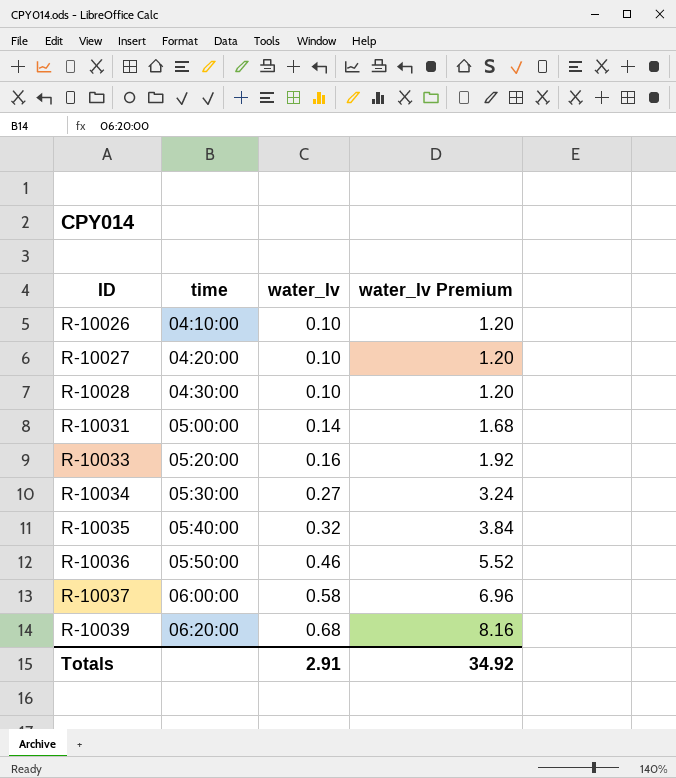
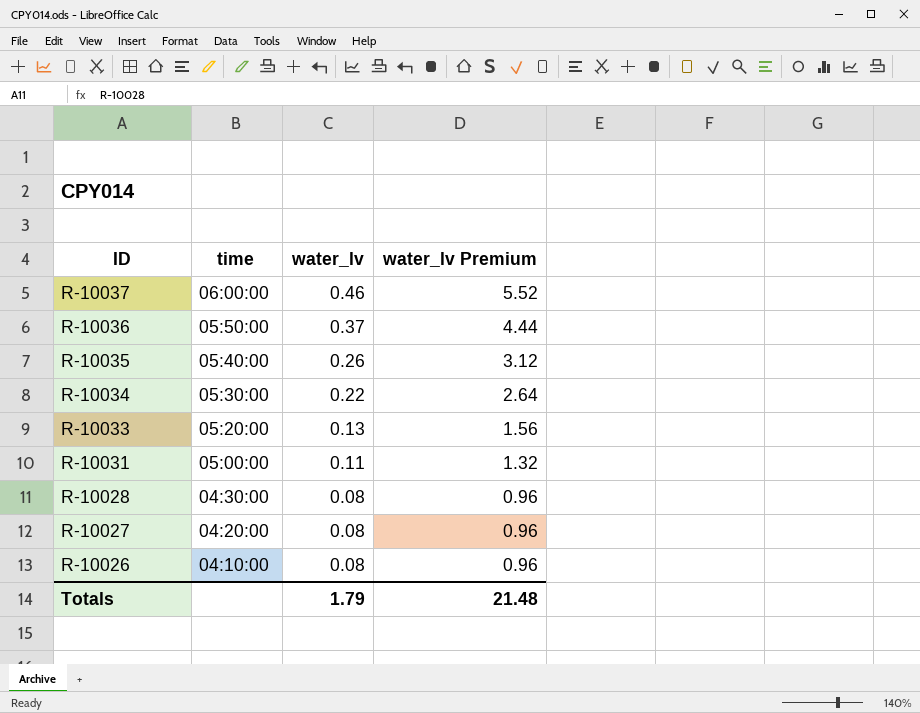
row order: ID ascending -> ID descending
row R-10039: 06:20:00 | 0.68 | 8.16 -> none
R-10037 | water_lv: 0.58 -> 0.46
R-10037 | water_lv Premium: 6.96 -> 5.52
R-10036 | water_lv: 0.46 -> 0.37
R-10036 | water_lv Premium: 5.52 -> 4.44
R-10035 | water_lv: 0.32 -> 0.26
R-10035 | water_lv Premium: 3.84 -> 3.12
R-10034 | water_lv: 0.27 -> 0.22
R-10034 | water_lv Premium: 3.24 -> 2.64
R-10033 | water_lv: 0.16 -> 0.13
R-10033 | water_lv Premium: 1.92 -> 1.56
R-10031 | water_lv: 0.14 -> 0.11
R-10031 | water_lv Premium: 1.68 -> 1.32
R-10028 | water_lv: 0.10 -> 0.08
R-10028 | water_lv Premium: 1.20 -> 0.96
R-10027 | water_lv: 0.10 -> 0.08
R-10027 | water_lv Premium: 1.20 -> 0.96
R-10026 | water_lv: 0.10 -> 0.08
R-10026 | water_lv Premium: 1.20 -> 0.96
Totals | water_lv: 2.91 -> 1.79
Totals | water_lv Premium: 34.92 -> 21.48

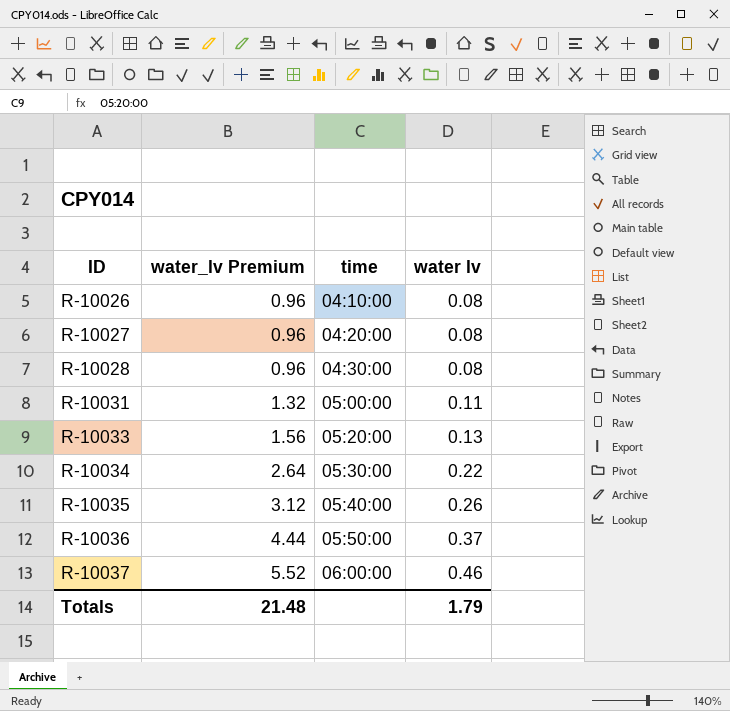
row order: ID descending -> ID ascending
column water_lv Premium | position: 4 -> 2
column name: water_lv -> water lv

